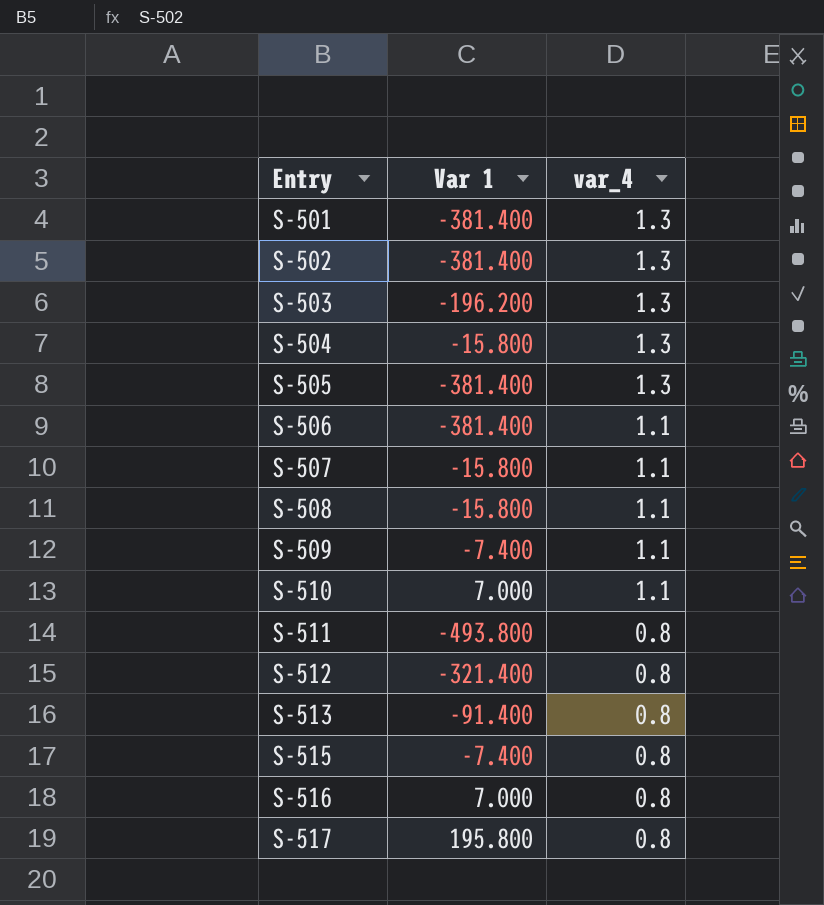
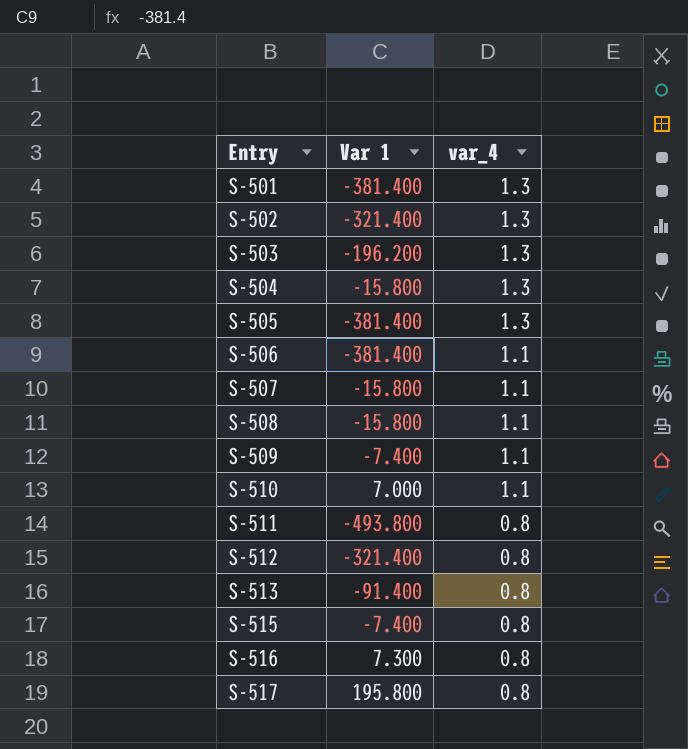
S-502 | Var 1: -381.400 -> -321.400
S-516 | Var 1: 7.000 -> 7.300

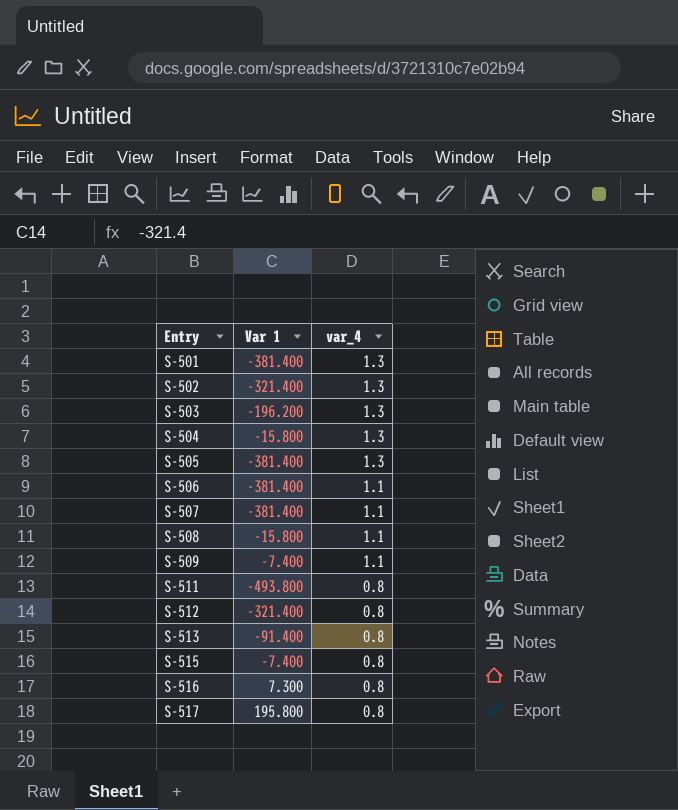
row S-510: 7.000 | 1.1 -> none
S-507 | Var 1: -15.800 -> -381.400

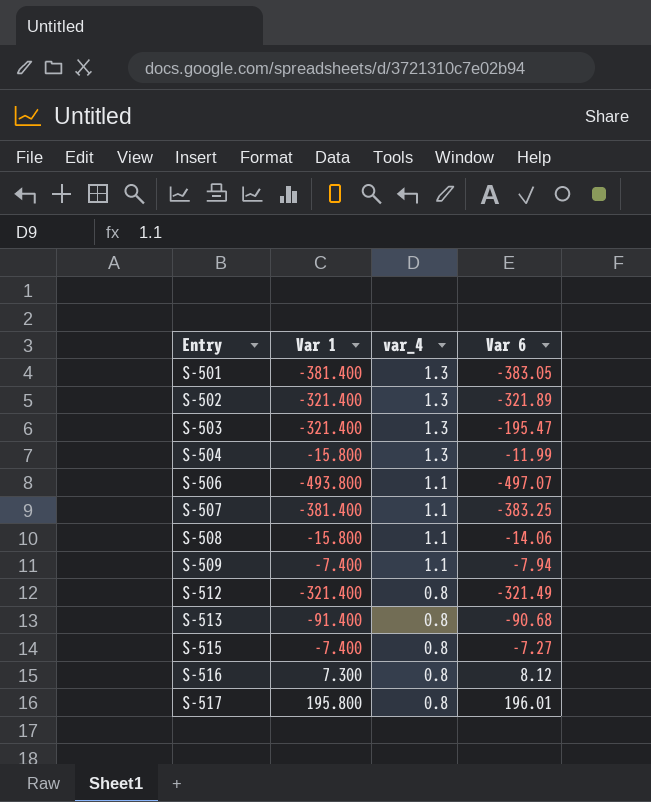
column Var 6 | position: none -> 4
row S-505: -381.400 | 1.3 -> none
row S-511: -493.800 | 0.8 -> none
S-503 | Var 1: -196.200 -> -321.400
S-506 | Var 1: -381.400 -> -493.800

